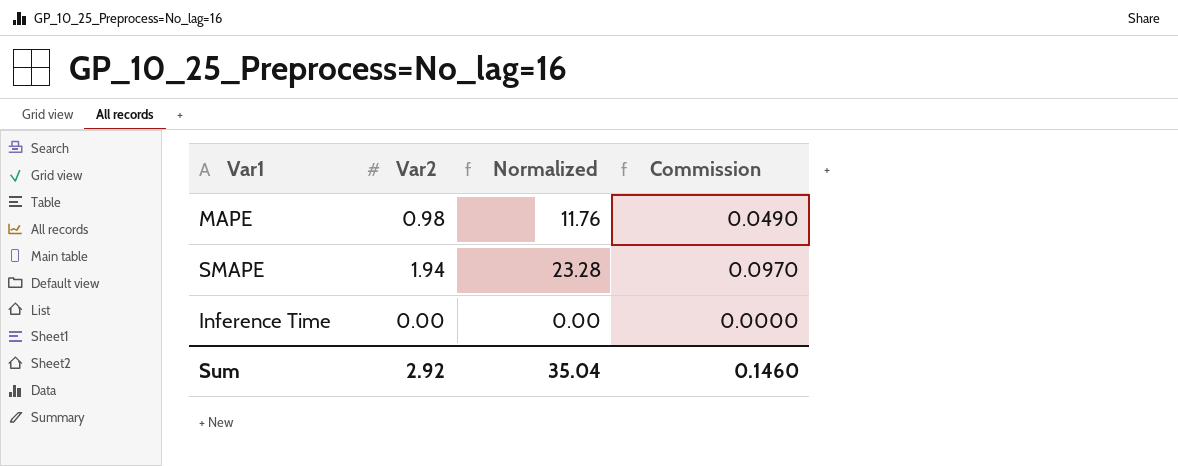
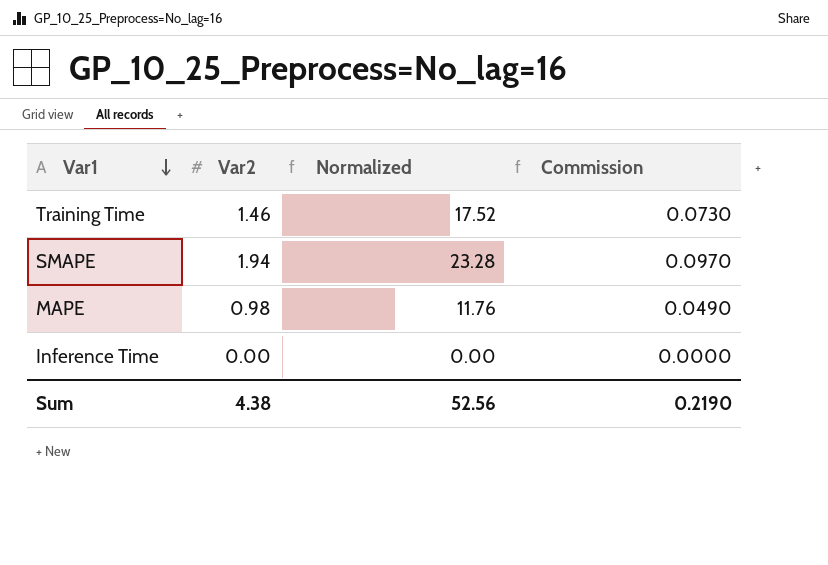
row order: none -> Var1 descending
row Training Time: none -> 1.46 | 17.52 | 0.0730
Sum | Var2: 2.92 -> 4.38
Sum | Normalized: 35.04 -> 52.56
Sum | Commission: 0.1460 -> 0.2190

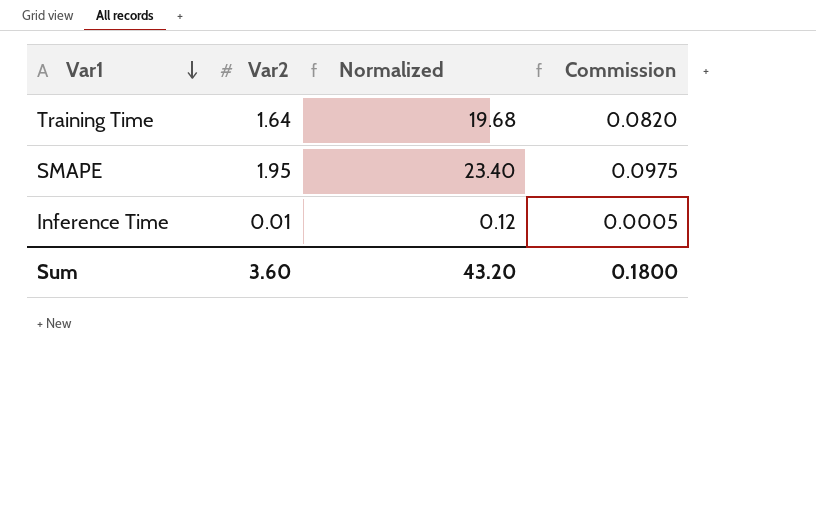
row MAPE: 0.98 | 11.76 | 0.0490 -> none
Training Time | Var2: 1.46 -> 1.64
Training Time | Normalized: 17.52 -> 19.68
Training Time | Commission: 0.0730 -> 0.0820
SMAPE | Var2: 1.94 -> 1.95
SMAPE | Normalized: 23.28 -> 23.40
SMAPE | Commission: 0.0970 -> 0.0975
Inference Time | Var2: 0.00 -> 0.01
Inference Time | Normalized: 0.00 -> 0.12
Inference Time | Commission: 0.0000 -> 0.0005
Sum | Var2: 4.38 -> 3.60
Sum | Normalized: 52.56 -> 43.20
Sum | Commission: 0.2190 -> 0.1800

